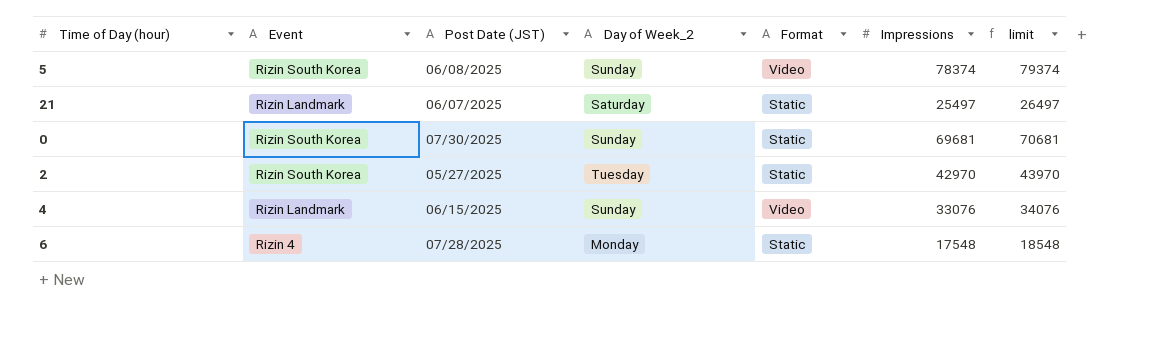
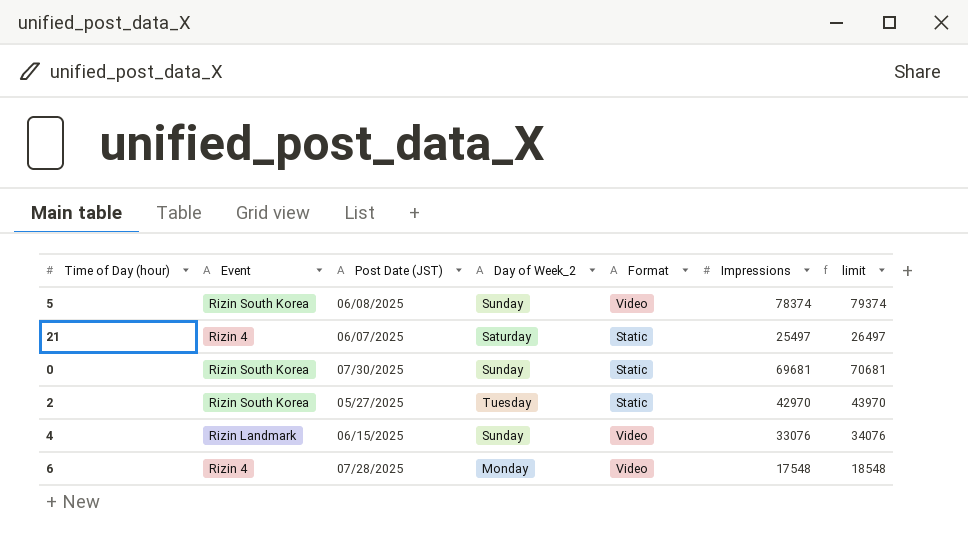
21 | Event: Rizin Landmark -> Rizin 4
6 | Format: Static -> Video

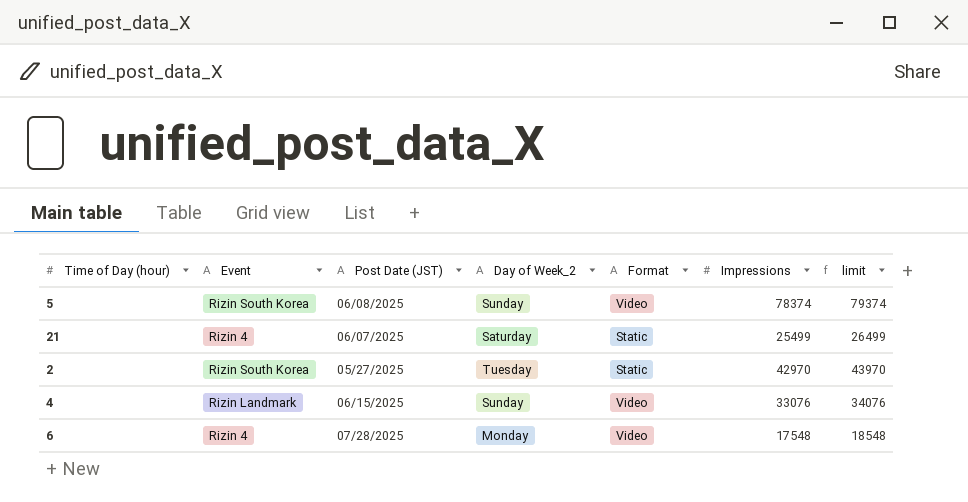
row 0: Rizin South Korea | 07/30/2025 | Sunday | Static | 69681 | 70681 -> none
21 | Impressions: 25497 -> 25499
21 | limit: 26497 -> 26499

